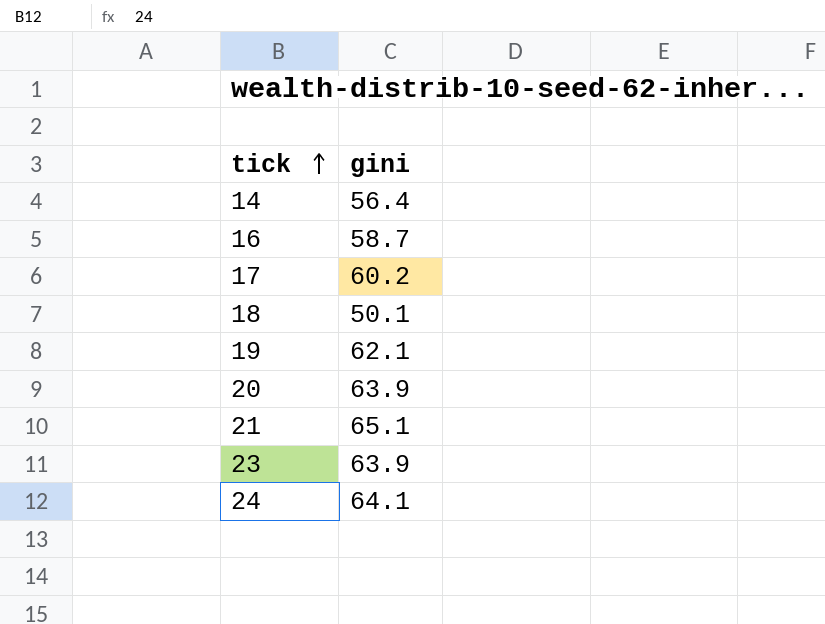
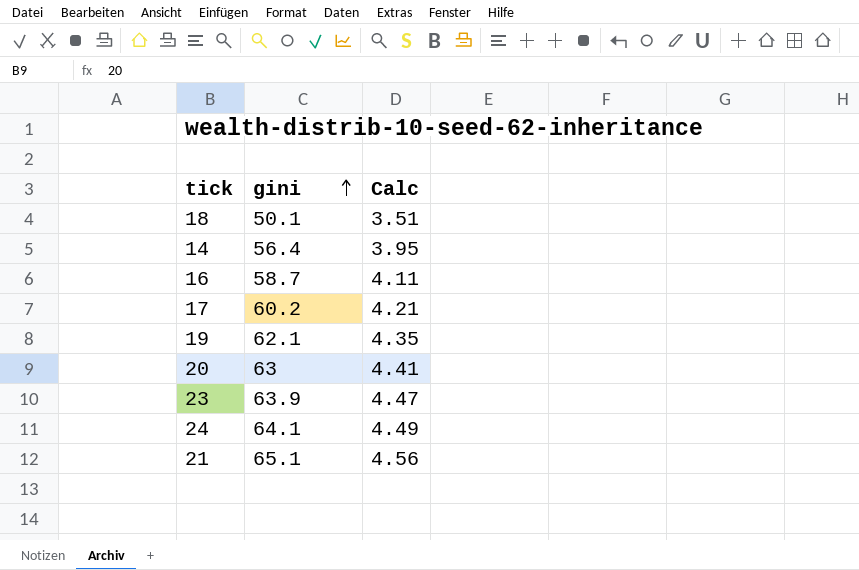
row order: tick ascending -> gini ascending
column Calc | formula: none -> [gini] * 0.07
20 | gini: 63.9 -> 63

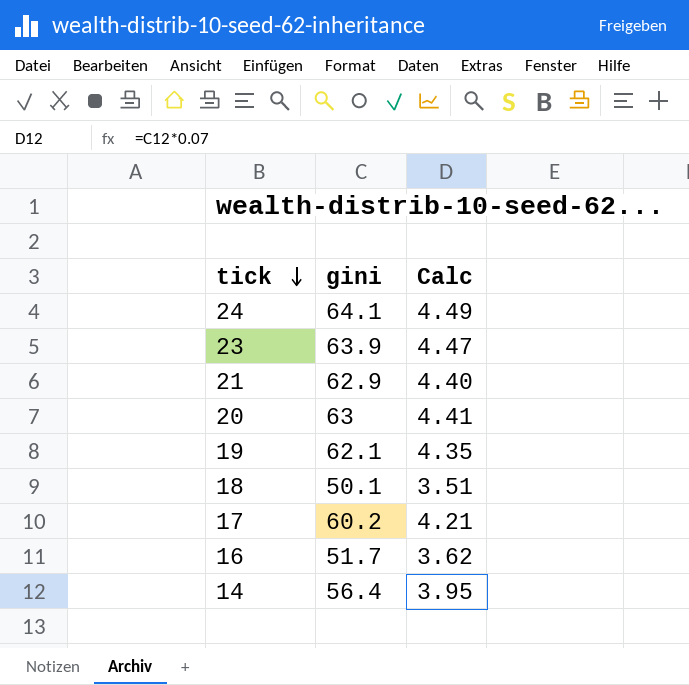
row order: gini ascending -> tick descending
21 | gini: 65.1 -> 62.9
21 | Calc: 4.56 -> 4.40
16 | gini: 58.7 -> 51.7
16 | Calc: 4.11 -> 3.62

